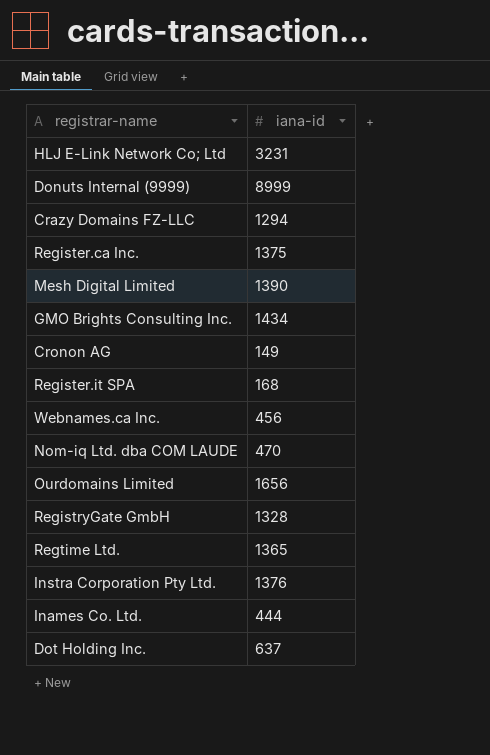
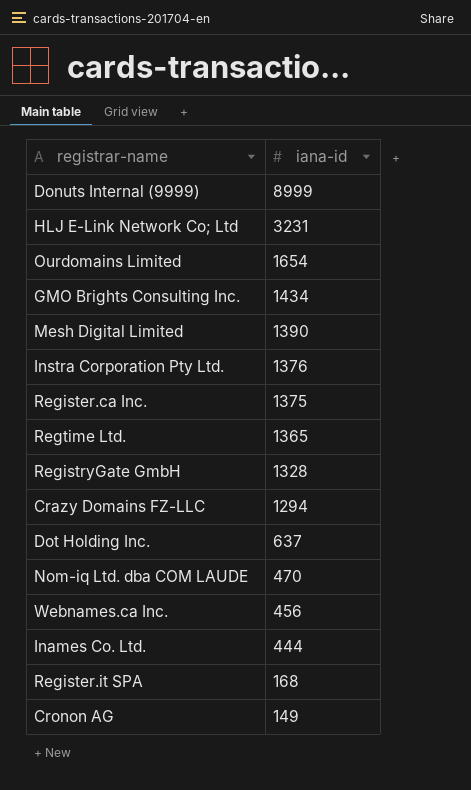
row order: none -> iana-id descending
Ourdomains Limited | iana-id: 1656 -> 1654

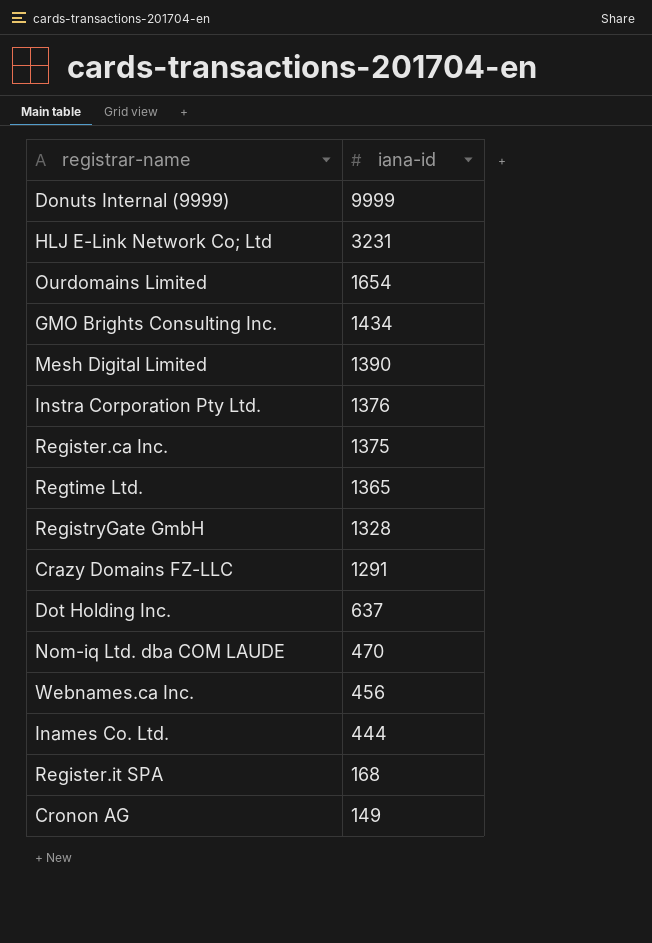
Donuts Internal (9999) | iana-id: 8999 -> 9999
Crazy Domains FZ-LLC | iana-id: 1294 -> 1291

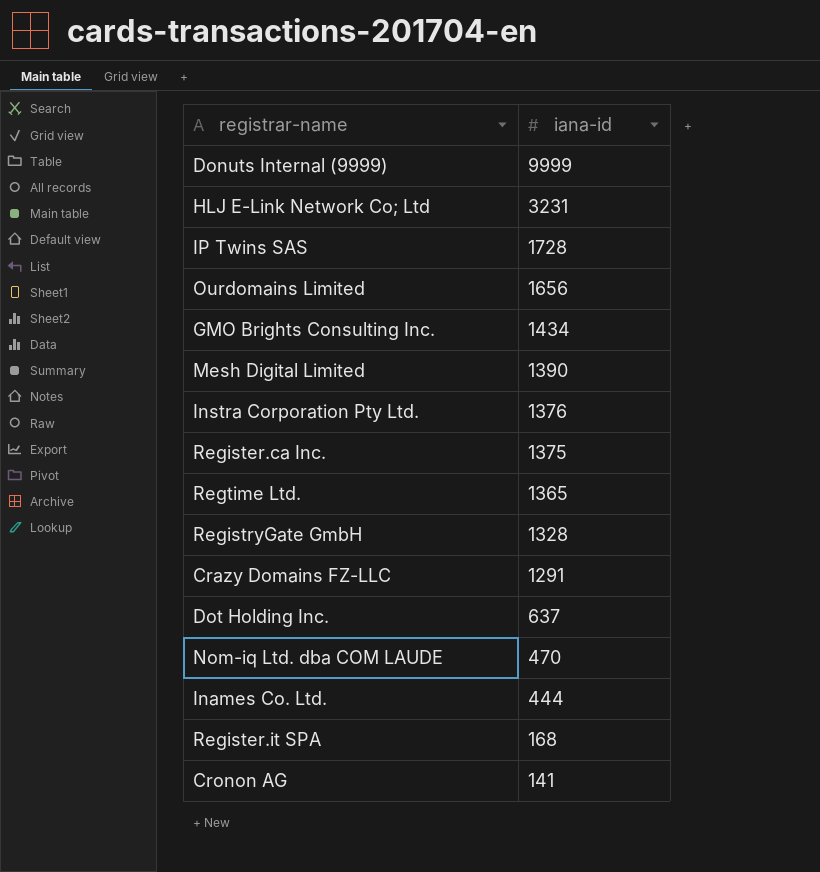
row Webnames.ca Inc.: 456 -> none
row IP Twins SAS: none -> 1728
Ourdomains Limited | iana-id: 1654 -> 1656
Cronon AG | iana-id: 149 -> 141

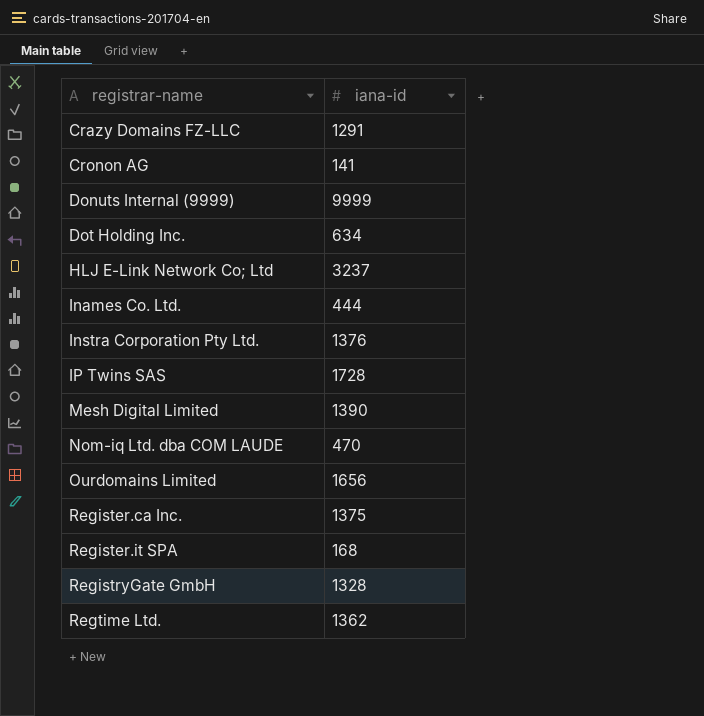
row order: iana-id descending -> registrar-name ascending
row GMO Brights Consulting Inc.: 1434 -> none
Dot Holding Inc. | iana-id: 637 -> 634
HLJ E-Link Network Co; Ltd | iana-id: 3231 -> 3237
Regtime Ltd. | iana-id: 1365 -> 1362

